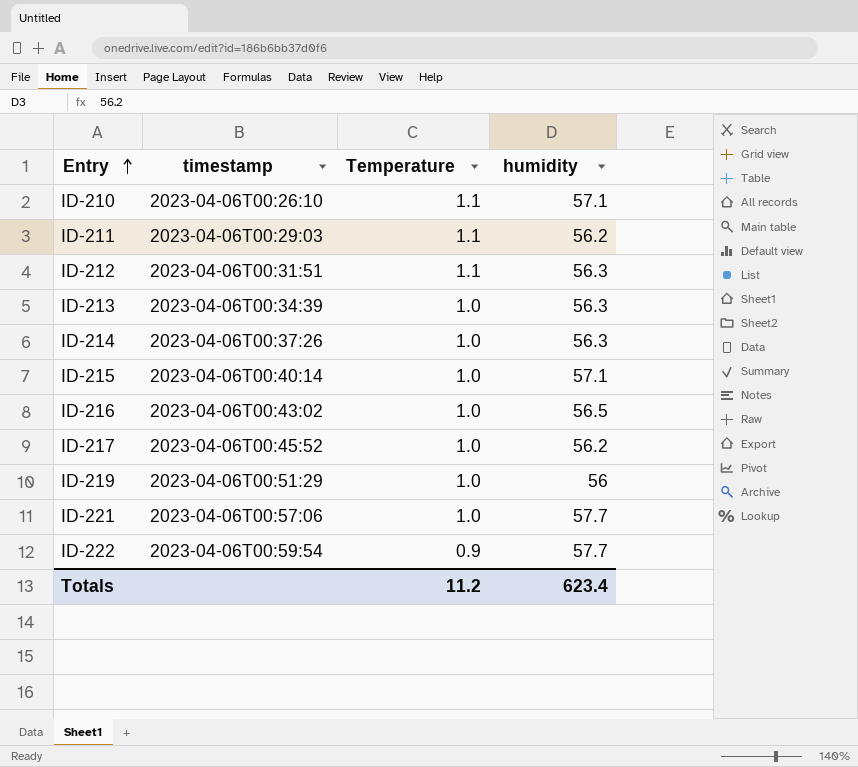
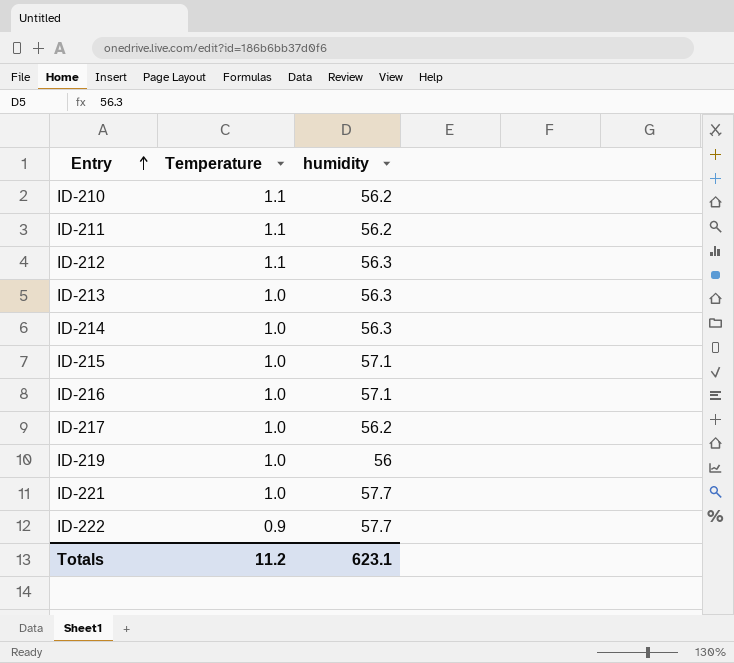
column timestamp | position: 2 -> none
ID-210 | humidity: 57.1 -> 56.2
ID-216 | humidity: 56.5 -> 57.1
Totals | humidity: 623.4 -> 623.1

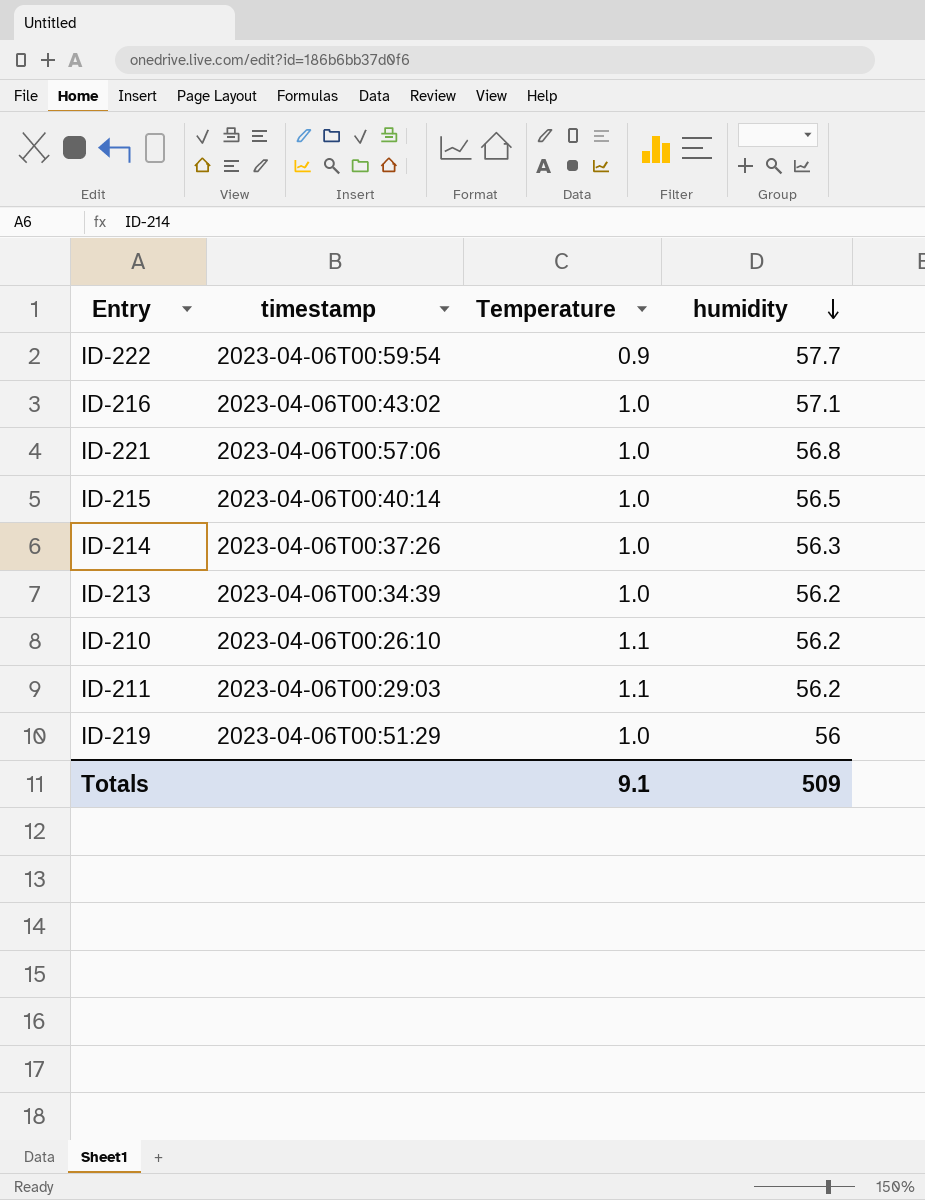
row order: Entry ascending -> humidity descending
column timestamp | position: none -> 2
row ID-212: 1.1 | 56.3 -> none
row ID-217: 1.0 | 56.2 -> none
ID-221 | humidity: 57.7 -> 56.8
ID-215 | humidity: 57.1 -> 56.5
ID-213 | humidity: 56.3 -> 56.2
Totals | Temperature: 11.2 -> 9.1
Totals | humidity: 623.1 -> 509

